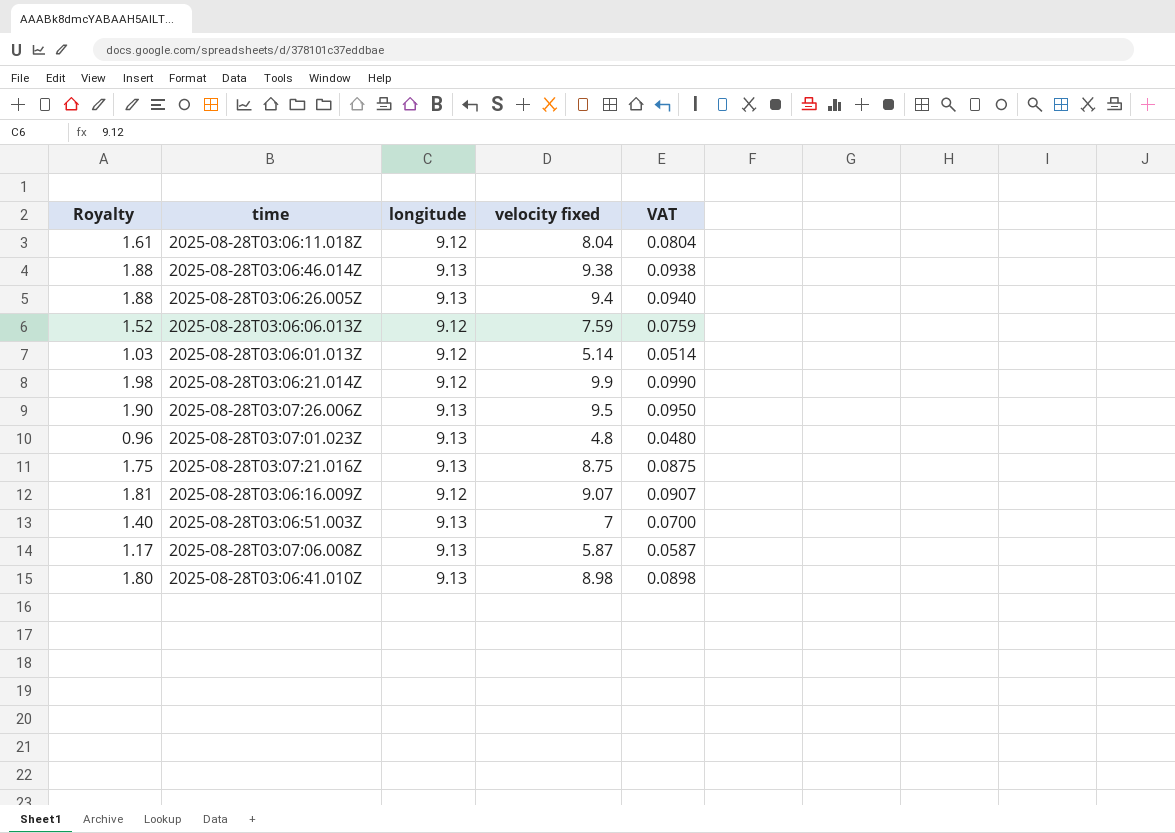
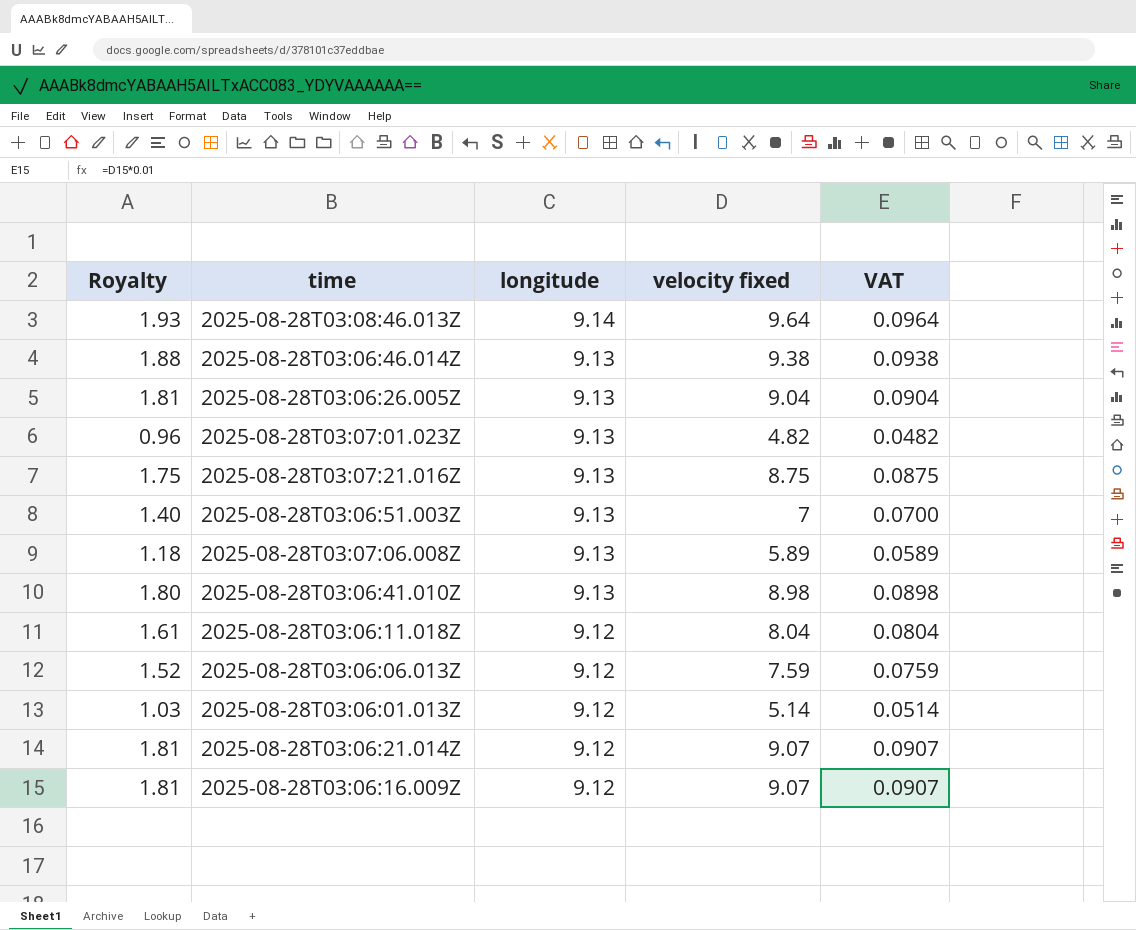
row order: none -> longitude descending
row 2025-08-28T03:07:26.006Z: 1.90 | 9.13 | 9.5 | 0.0950 -> none
row 2025-08-28T03:08:46.013Z: none -> 1.93 | 9.14 | 9.64 | 0.0964
2025-08-28T03:06:26.005Z | Royalty: 1.88 -> 1.81
2025-08-28T03:06:26.005Z | velocity fixed: 9.4 -> 9.04
2025-08-28T03:06:26.005Z | VAT: 0.0940 -> 0.0904
2025-08-28T03:07:01.023Z | velocity fixed: 4.8 -> 4.82
2025-08-28T03:07:01.023Z | VAT: 0.0480 -> 0.0482
2025-08-28T03:07:06.008Z | Royalty: 1.17 -> 1.18
2025-08-28T03:07:06.008Z | velocity fixed: 5.87 -> 5.89
2025-08-28T03:07:06.008Z | VAT: 0.0587 -> 0.0589
2025-08-28T03:06:21.014Z | Royalty: 1.98 -> 1.81
2025-08-28T03:06:21.014Z | velocity fixed: 9.9 -> 9.07
2025-08-28T03:06:21.014Z | VAT: 0.0990 -> 0.0907

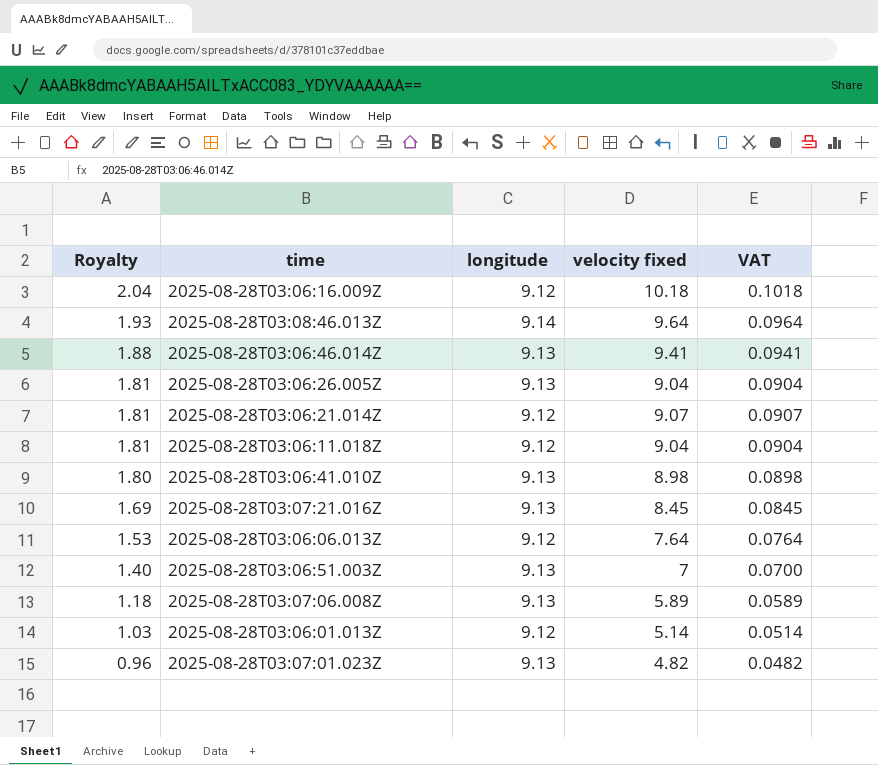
row order: longitude descending -> Royalty descending
2025-08-28T03:06:16.009Z | Royalty: 1.81 -> 2.04
2025-08-28T03:06:16.009Z | velocity fixed: 9.07 -> 10.18
2025-08-28T03:06:16.009Z | VAT: 0.0907 -> 0.1018
2025-08-28T03:06:46.014Z | velocity fixed: 9.38 -> 9.41
2025-08-28T03:06:46.014Z | VAT: 0.0938 -> 0.0941
2025-08-28T03:06:11.018Z | Royalty: 1.61 -> 1.81
2025-08-28T03:06:11.018Z | velocity fixed: 8.04 -> 9.04
2025-08-28T03:06:11.018Z | VAT: 0.0804 -> 0.0904
2025-08-28T03:07:21.016Z | Royalty: 1.75 -> 1.69
2025-08-28T03:07:21.016Z | velocity fixed: 8.75 -> 8.45
2025-08-28T03:07:21.016Z | VAT: 0.0875 -> 0.0845
2025-08-28T03:06:06.013Z | Royalty: 1.52 -> 1.53
2025-08-28T03:06:06.013Z | velocity fixed: 7.59 -> 7.64
2025-08-28T03:06:06.013Z | VAT: 0.0759 -> 0.0764

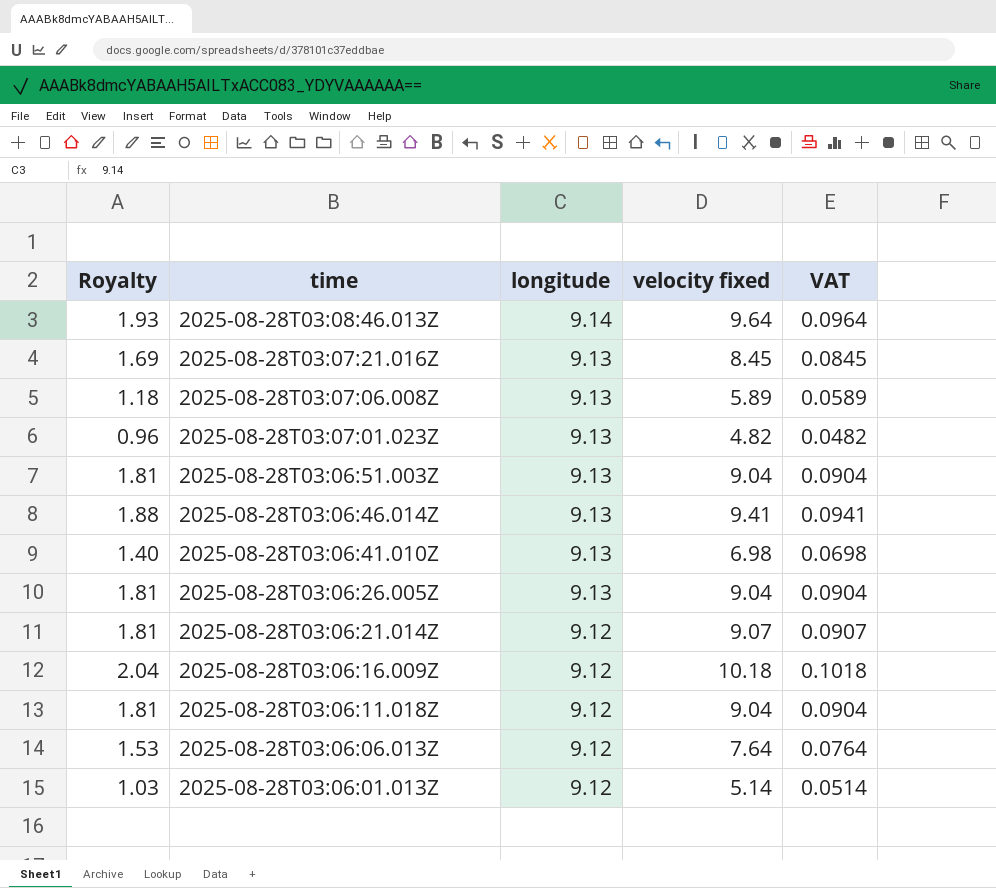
row order: Royalty descending -> time descending
2025-08-28T03:06:51.003Z | Royalty: 1.40 -> 1.81
2025-08-28T03:06:51.003Z | velocity fixed: 7 -> 9.04
2025-08-28T03:06:51.003Z | VAT: 0.0700 -> 0.0904
2025-08-28T03:06:41.010Z | Royalty: 1.80 -> 1.40
2025-08-28T03:06:41.010Z | velocity fixed: 8.98 -> 6.98
2025-08-28T03:06:41.010Z | VAT: 0.0898 -> 0.0698

